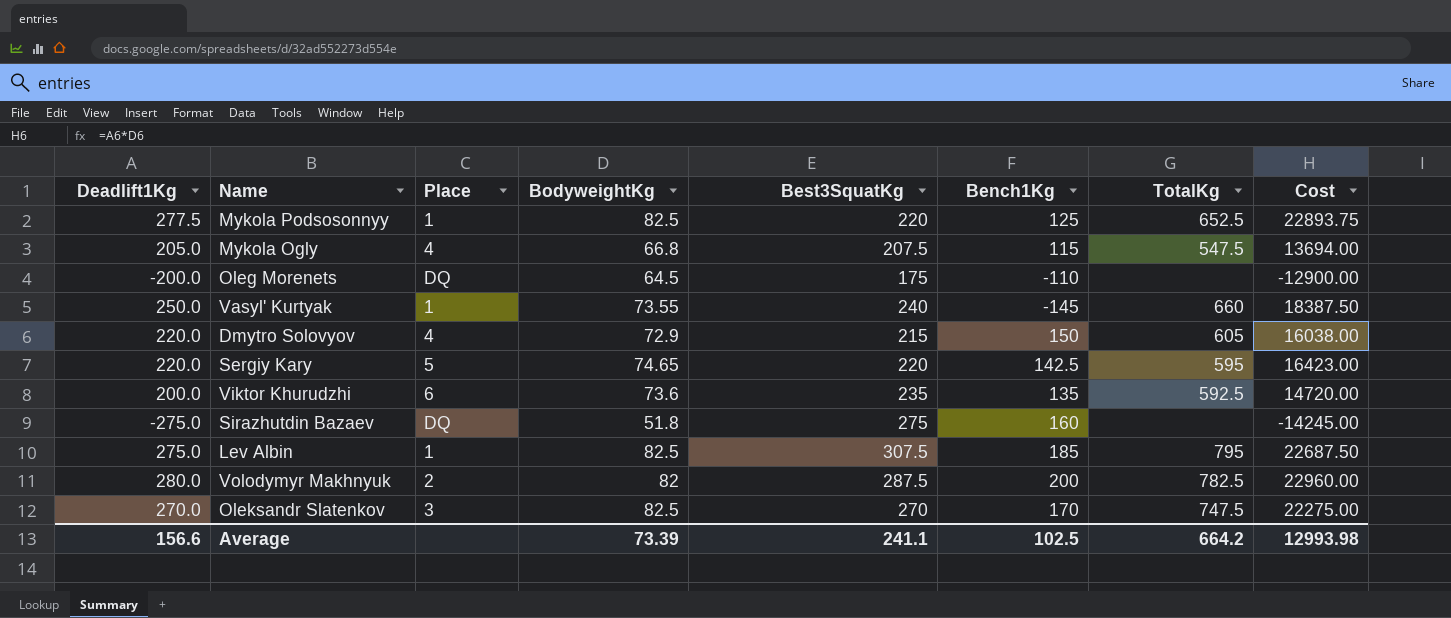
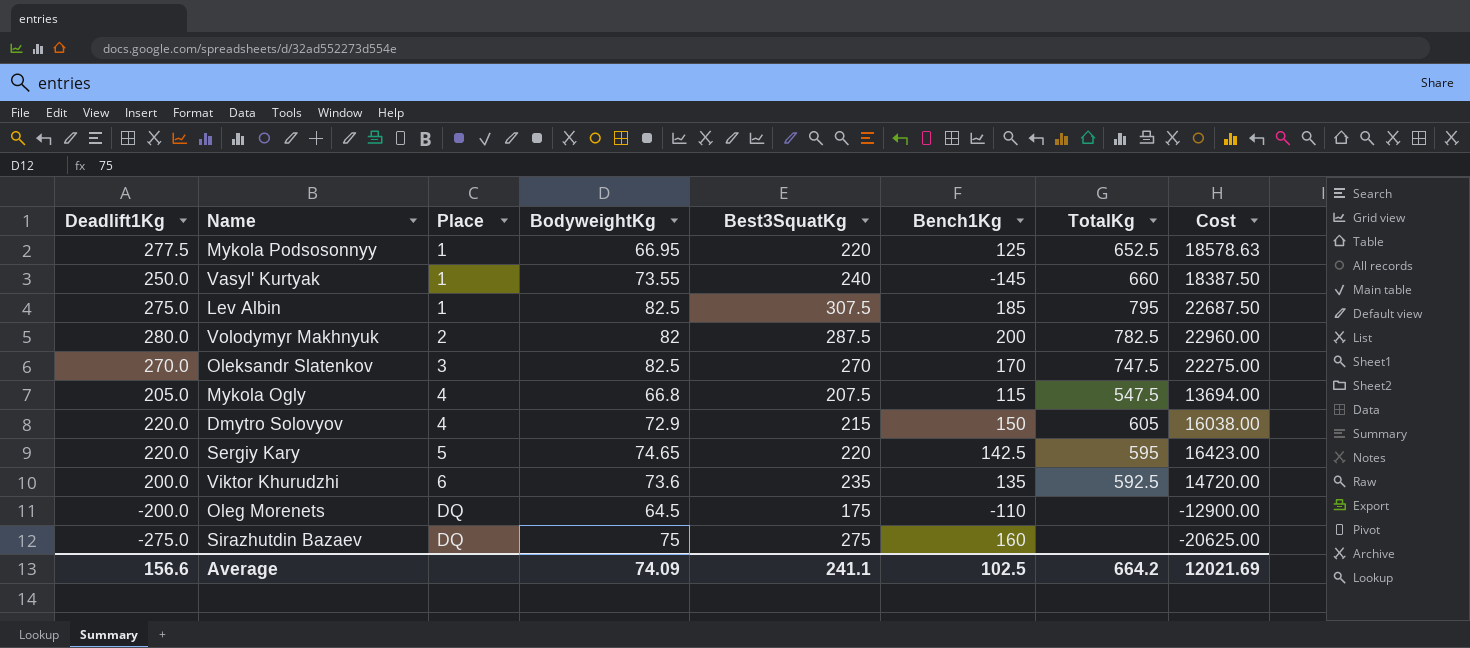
row order: none -> Place ascending
Mykola Podsosonnyy | BodyweightKg: 82.5 -> 66.95
Mykola Podsosonnyy | Cost: 22893.75 -> 18578.63
Sirazhutdin Bazaev | BodyweightKg: 51.8 -> 75
Sirazhutdin Bazaev | Cost: -14245.00 -> -20625.00
Average | BodyweightKg: 73.39 -> 74.09
Average | Cost: 12993.98 -> 12021.69

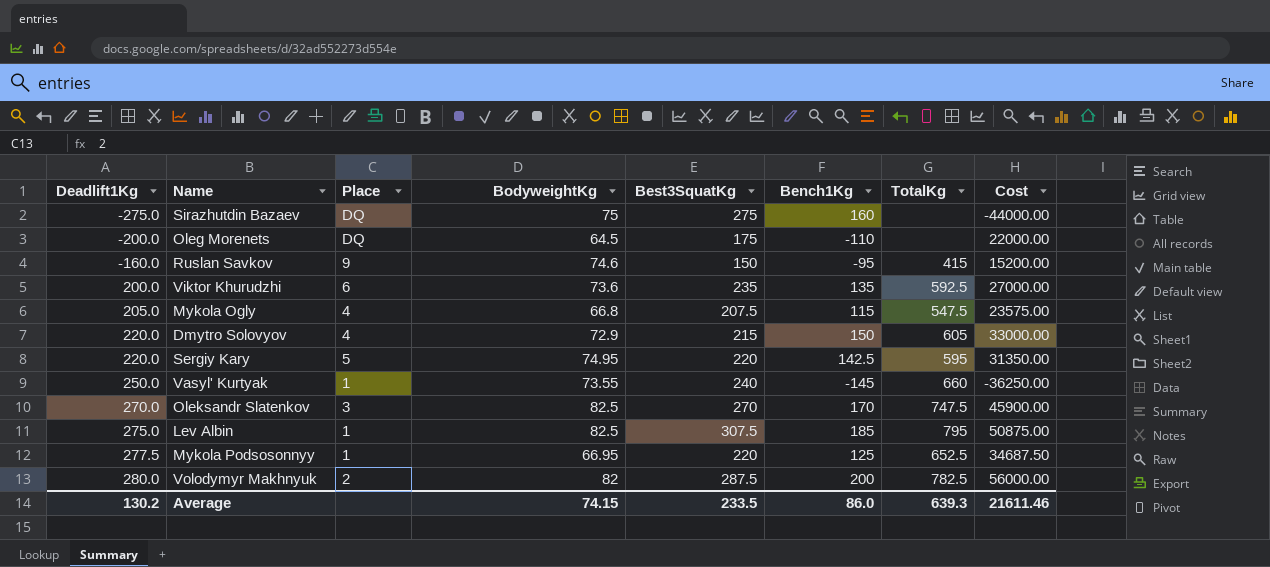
row order: Place ascending -> Deadlift1Kg ascending
column Cost | formula: [Deadlift1Kg] * [BodyweightKg] -> [Deadlift1Kg] * [Bench1Kg]
row Ruslan Savkov: none -> -160.0 | 9 | 74.6 | 150 | -95 | 415 | 15200.00
Sergiy Kary | BodyweightKg: 74.65 -> 74.95
Average | Deadlift1Kg: 156.6 -> 130.2
Average | BodyweightKg: 74.09 -> 74.15
Average | Best3SquatKg: 241.1 -> 233.5
Average | Bench1Kg: 102.5 -> 86.0
Average | TotalKg: 664.2 -> 639.3
Average | Cost: 12021.69 -> 21611.46

